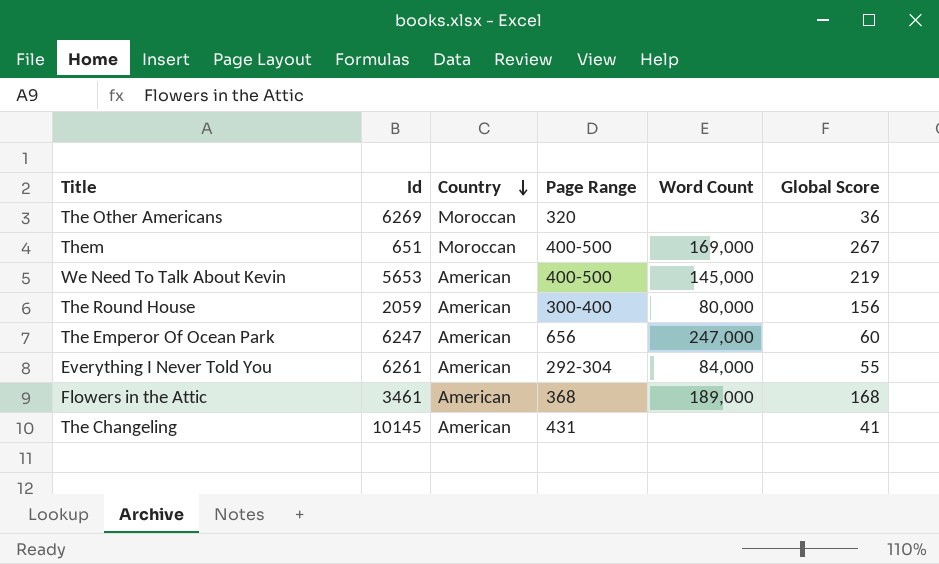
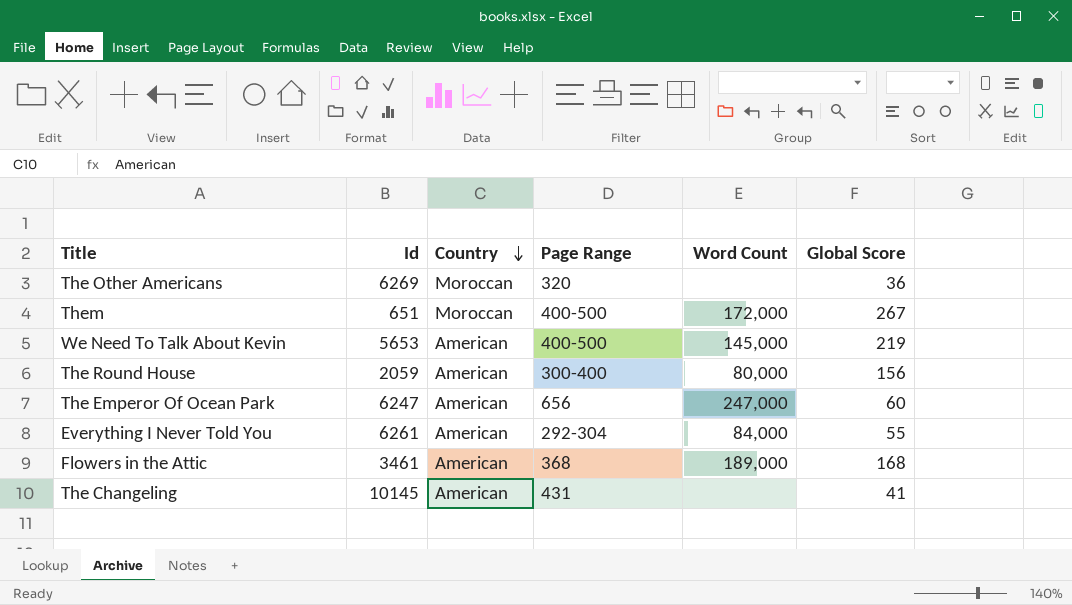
Them | Word Count: 169,000 -> 172,000

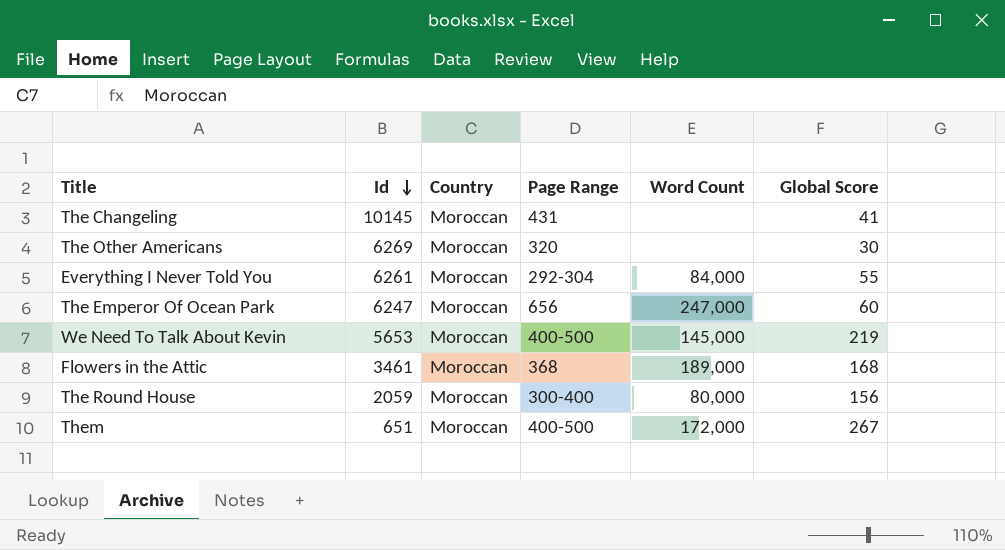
row order: Country descending -> Id descending
The Changeling | Country: American -> Moroccan
The Other Americans | Global Score: 36 -> 30
Everything I Never Told You | Country: American -> Moroccan
The Emperor Of Ocean Park | Country: American -> Moroccan
We Need To Talk About Kevin | Country: American -> Moroccan
Flowers in the Attic | Country: American -> Moroccan
The Round House | Country: American -> Moroccan

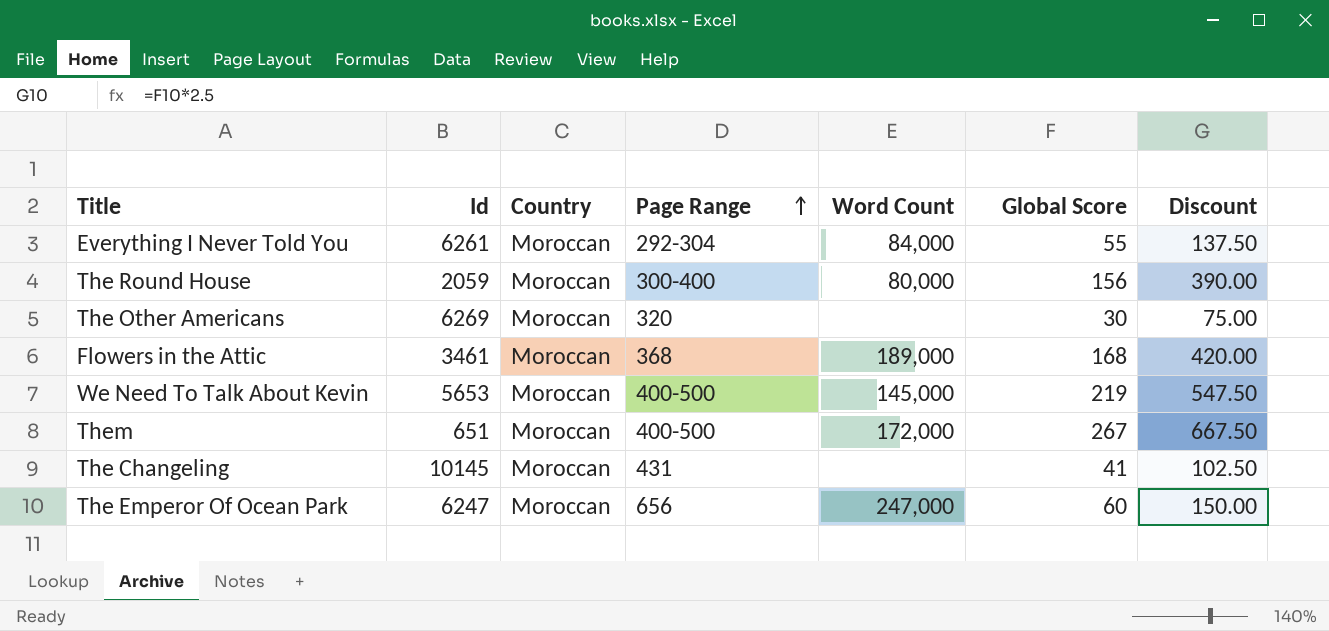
row order: Id descending -> Page Range ascending
column Discount | formula: none -> [Global Score] * 2.5

